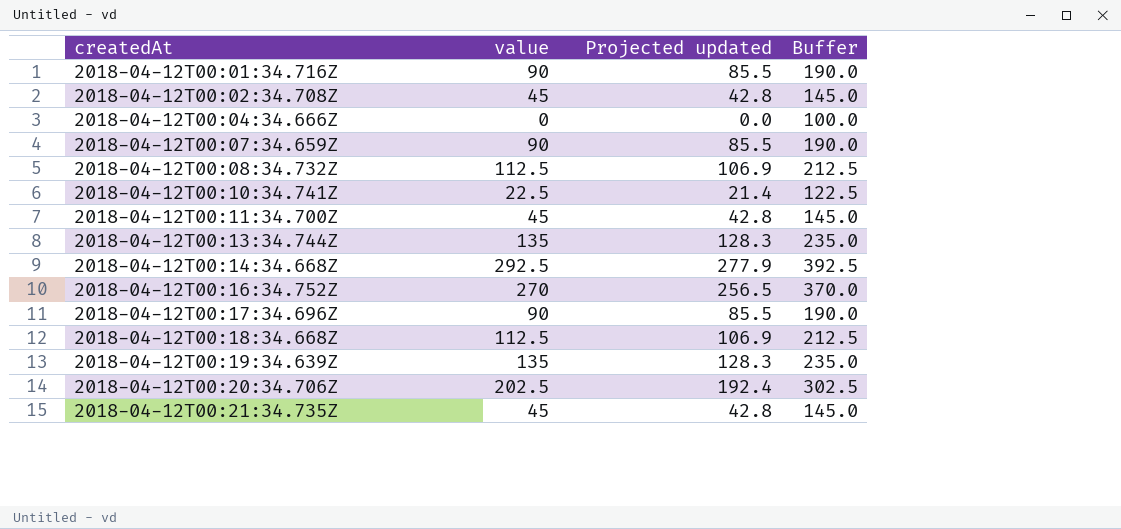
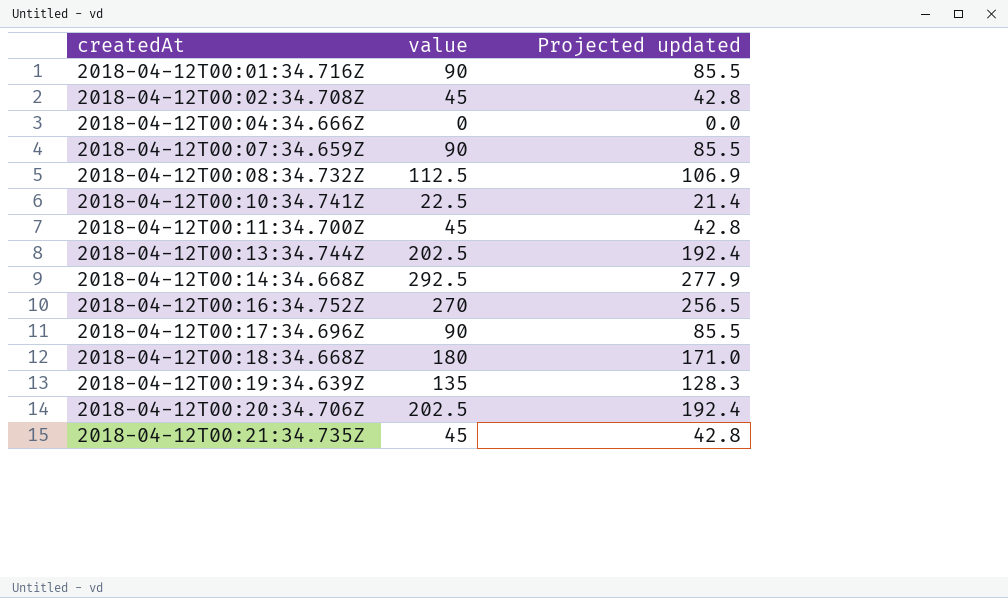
column Buffer | formula: [value] + 100 -> none
2018-04-12T00:13:34.744Z | value: 135 -> 202.5
2018-04-12T00:13:34.744Z | Projected updated: 128.3 -> 192.4
2018-04-12T00:18:34.668Z | value: 112.5 -> 180
2018-04-12T00:18:34.668Z | Projected updated: 106.9 -> 171.0

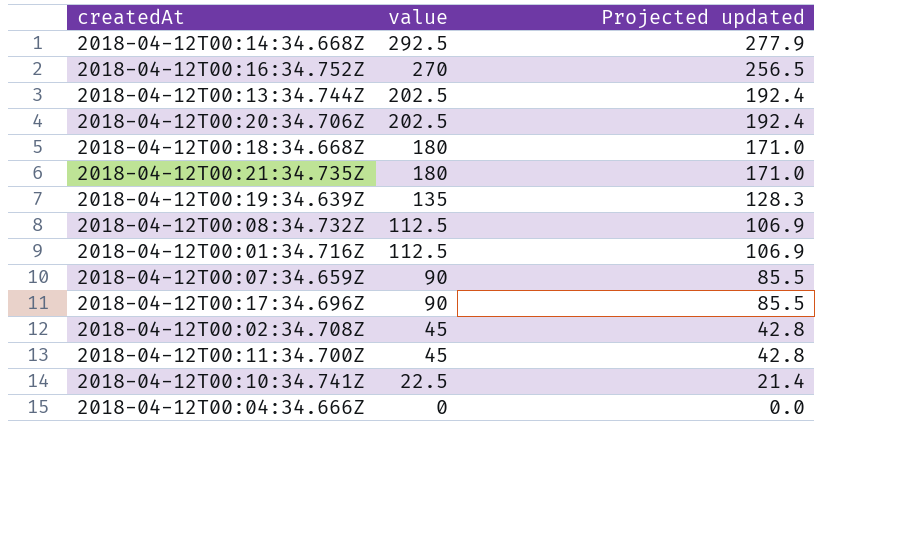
row order: createdAt ascending -> value descending
2018-04-12T00:21:34.735Z | value: 45 -> 180
2018-04-12T00:21:34.735Z | Projected updated: 42.8 -> 171.0
2018-04-12T00:01:34.716Z | value: 90 -> 112.5
2018-04-12T00:01:34.716Z | Projected updated: 85.5 -> 106.9

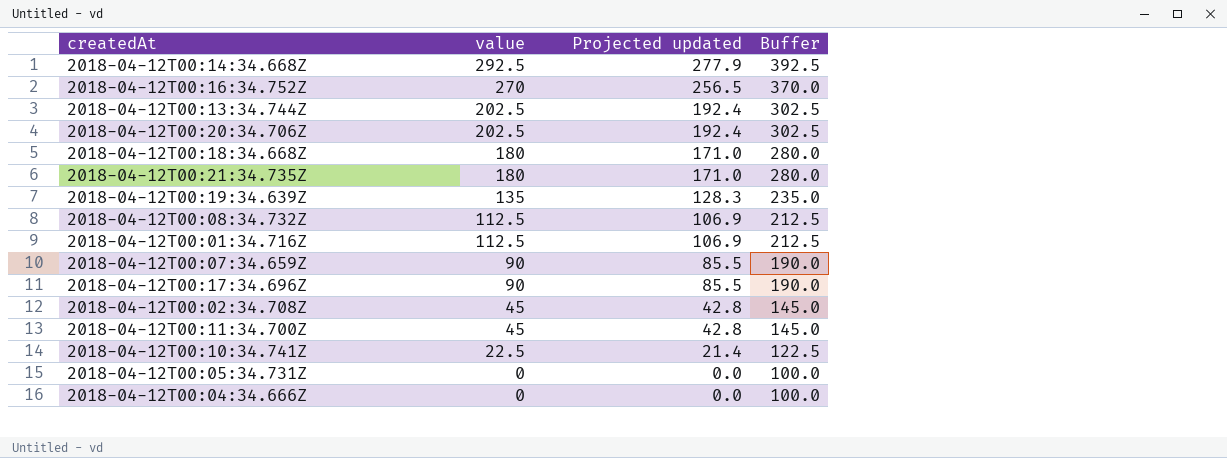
column Buffer | formula: none -> [value] + 100
row 2018-04-12T00:05:34.731Z: none -> 0 | 0.0 | 100.0

